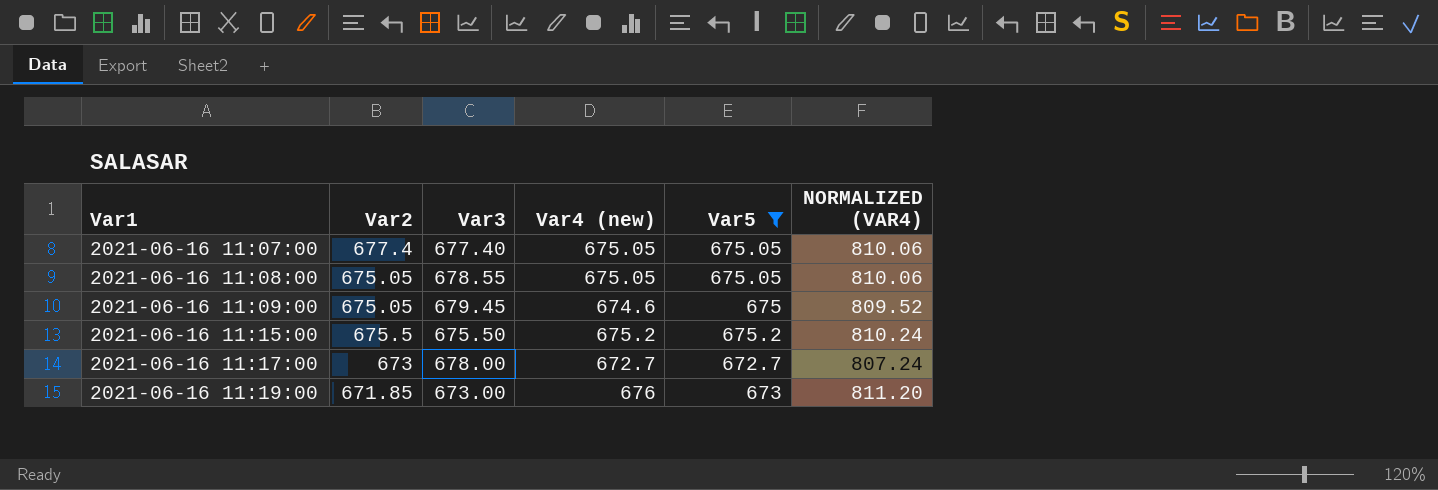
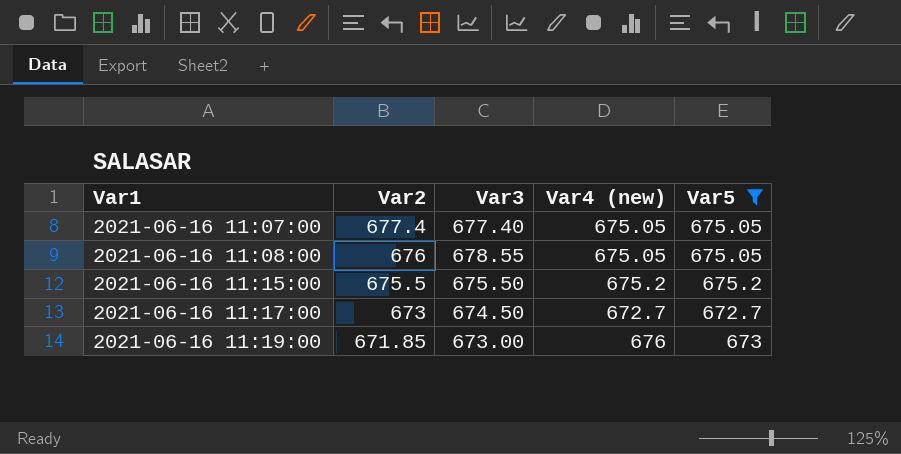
column NORMALIZED (VAR4) | formula: [Var4 (new)] * 1.2 -> none
row 2021-06-16 11:09:00: 675.05 | 679.45 | 674.6 | 675 | 809.52 -> none
2021-06-16 11:08:00 | Var2: 675.05 -> 676
2021-06-16 11:17:00 | Var3: 678.00 -> 674.50

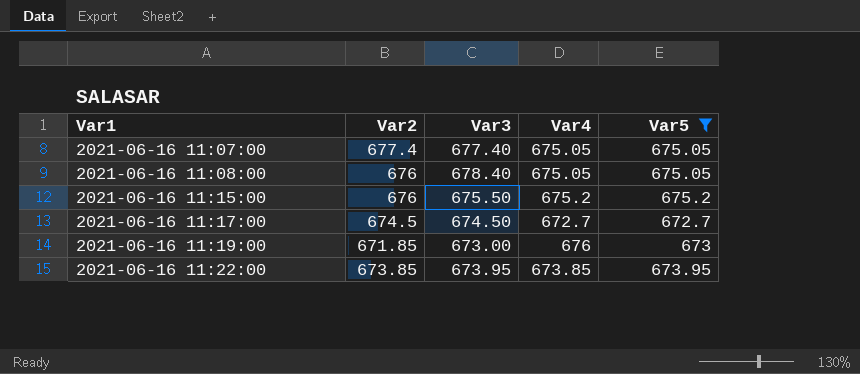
column name: Var4 (new) -> Var4
2021-06-16 11:08:00 | Var3: 678.55 -> 678.40
2021-06-16 11:15:00 | Var2: 675.5 -> 676
2021-06-16 11:17:00 | Var2: 673 -> 674.5
row 2021-06-16 11:22:00: none -> 673.85 | 673.95 | 673.85 | 673.95

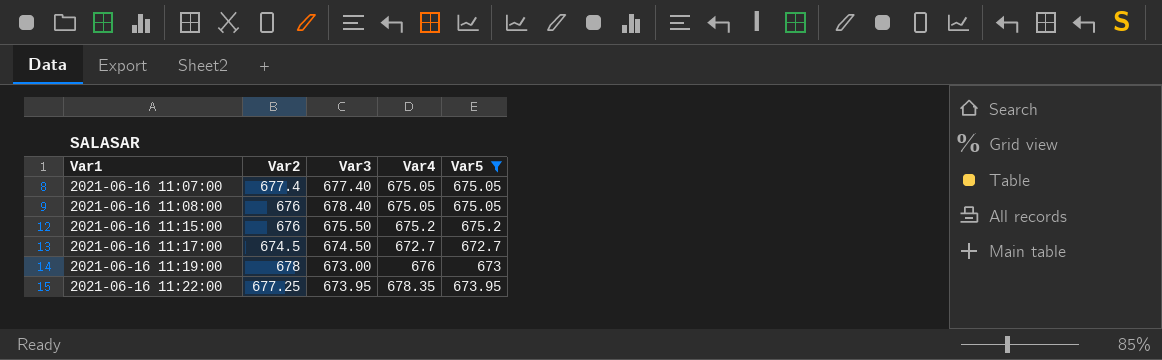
2021-06-16 11:19:00 | Var2: 671.85 -> 678
2021-06-16 11:22:00 | Var2: 673.85 -> 677.25
2021-06-16 11:22:00 | Var4: 673.85 -> 678.35

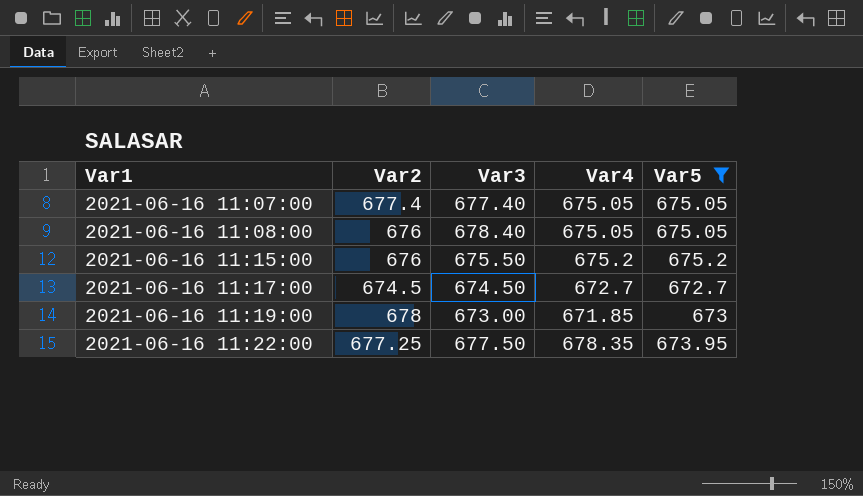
2021-06-16 11:19:00 | Var4: 676 -> 671.85
2021-06-16 11:22:00 | Var3: 673.95 -> 677.50

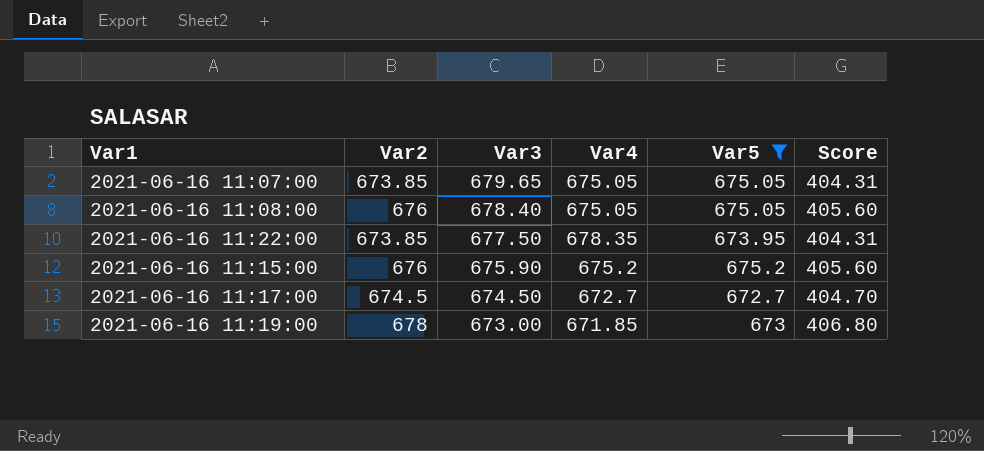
row order: Var1 ascending -> Var3 descending
column Score | formula: none -> [Var2] * 0.6
2021-06-16 11:07:00 | Var2: 677.4 -> 673.85
2021-06-16 11:07:00 | Var3: 677.40 -> 679.65
2021-06-16 11:22:00 | Var2: 677.25 -> 673.85
2021-06-16 11:15:00 | Var3: 675.50 -> 675.90

